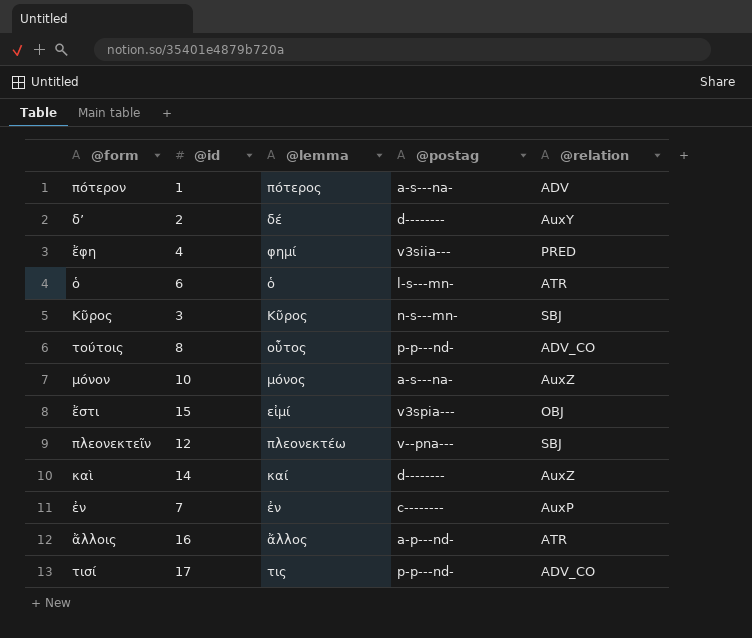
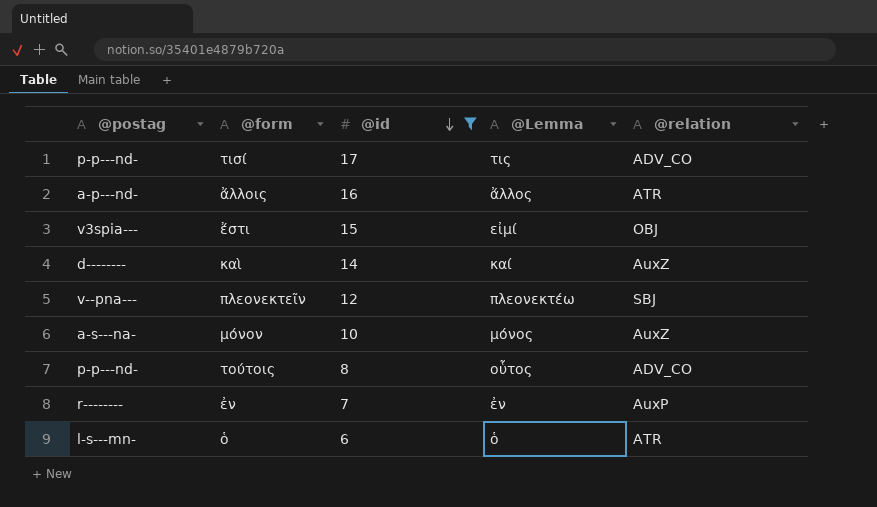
filter: none -> @id >= 6
row order: none -> @id descending
column @postag | position: 4 -> 1
column name: @lemma -> @Lemma
ἐν | @postag: c-------- -> r--------

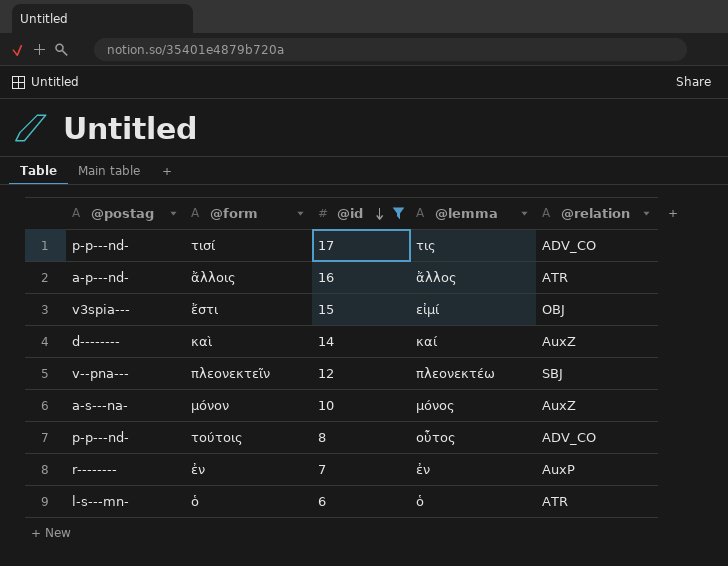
column name: @Lemma -> @lemma

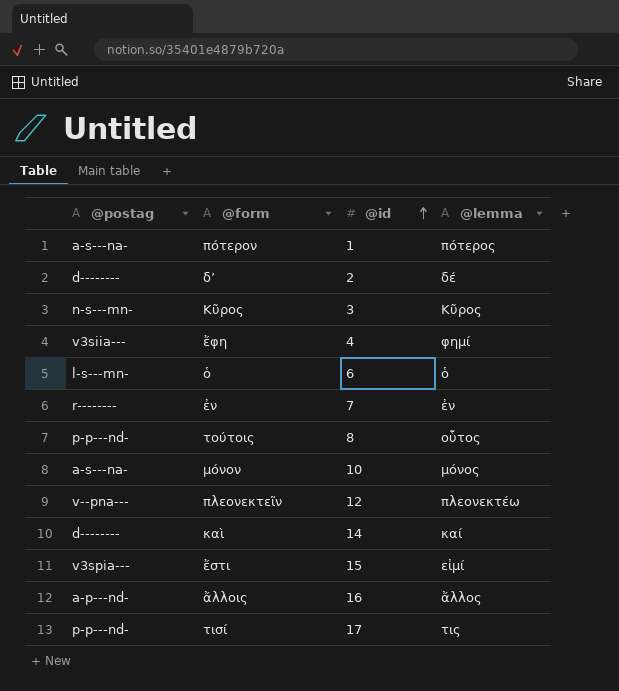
filter: @id >= 6 -> none
row order: @id descending -> @id ascending
column @relation | position: 5 -> none

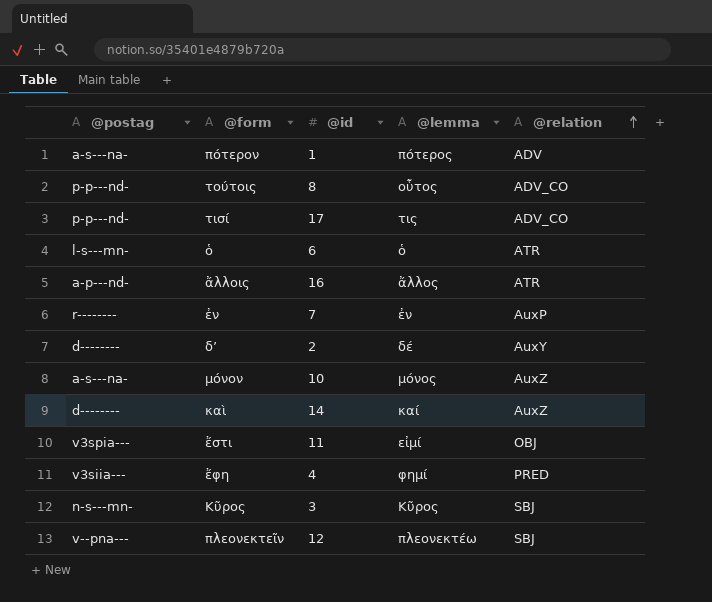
row order: @id ascending -> @relation ascending
column @relation | position: none -> 5
ἔστι | @id: 15 -> 11

